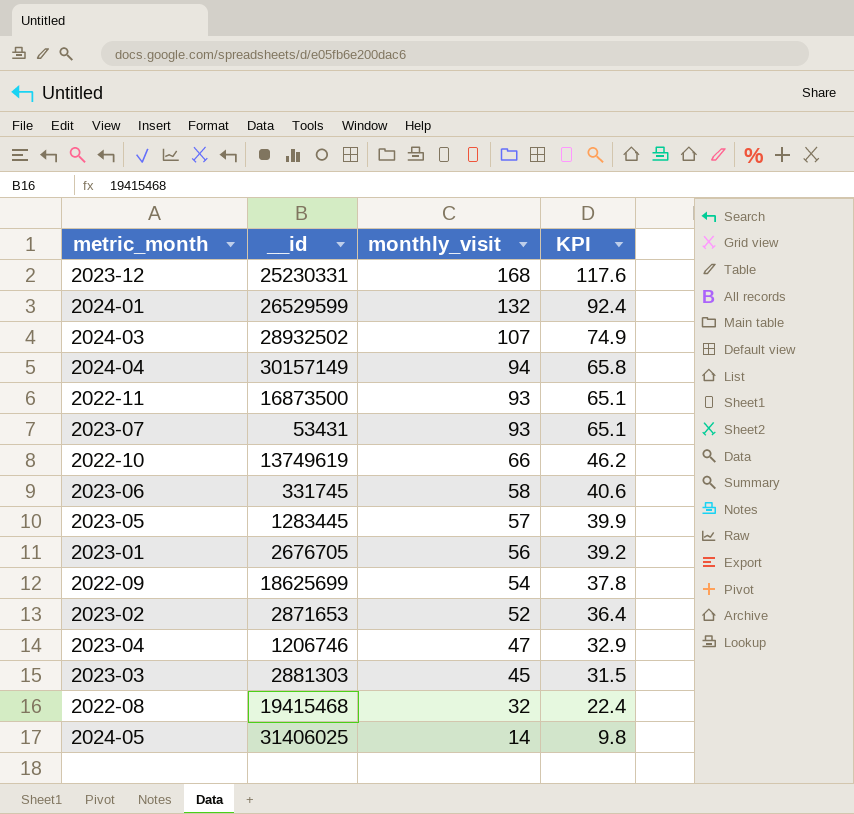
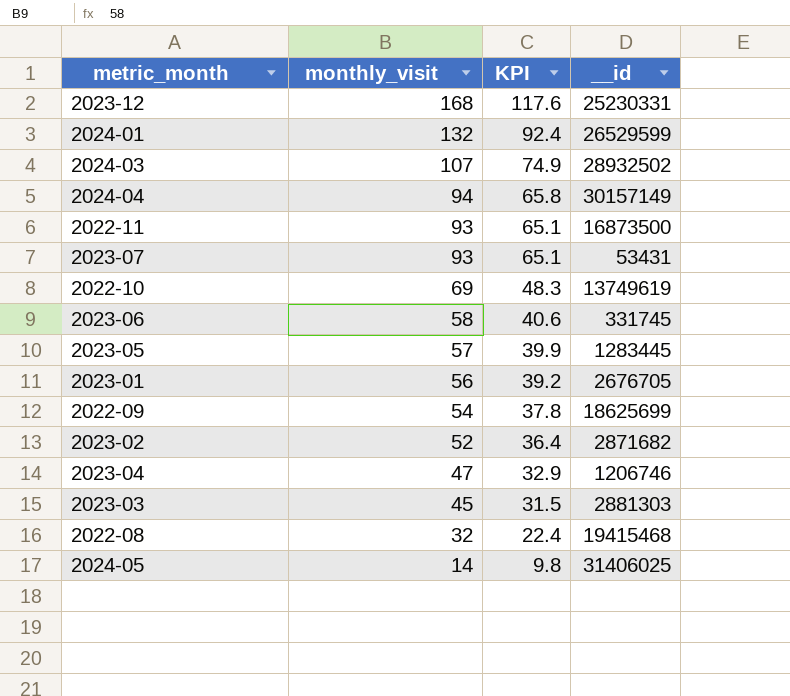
column __id | position: 2 -> 4
2022-10 | monthly_visit: 66 -> 69
2022-10 | KPI: 46.2 -> 48.3
2023-02 | __id: 2871653 -> 2871682

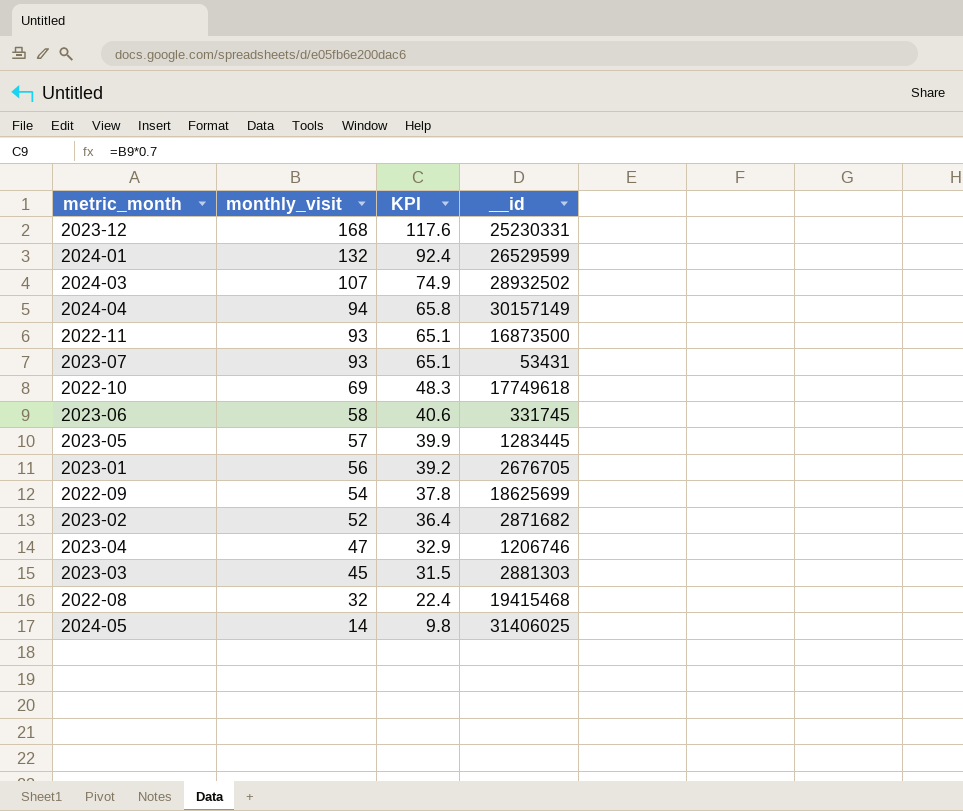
2022-10 | __id: 13749619 -> 17749618

